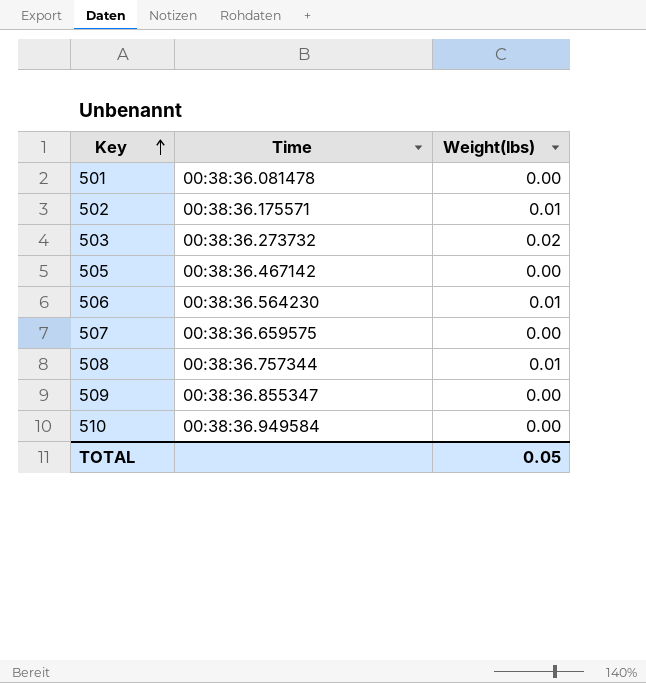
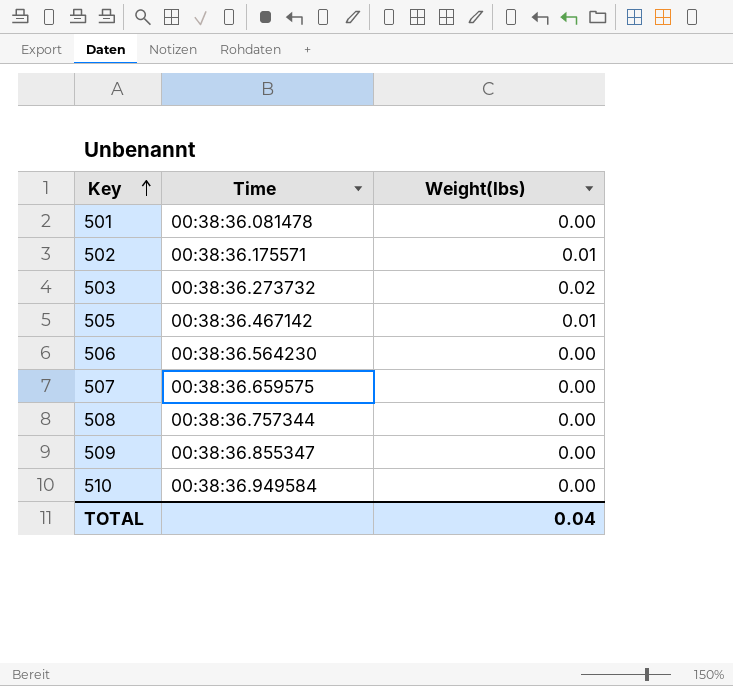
505 | Weight(lbs): 0.00 -> 0.01
506 | Weight(lbs): 0.01 -> 0.00
508 | Weight(lbs): 0.01 -> 0.00
TOTAL | Weight(lbs): 0.05 -> 0.04

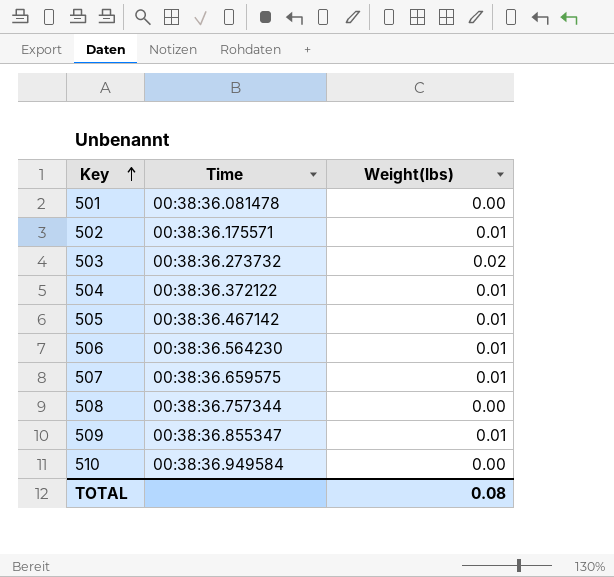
row 504: none -> 00:38:36.372122 | 0.01
506 | Weight(lbs): 0.00 -> 0.01
507 | Weight(lbs): 0.00 -> 0.01
509 | Weight(lbs): 0.00 -> 0.01
TOTAL | Weight(lbs): 0.04 -> 0.08

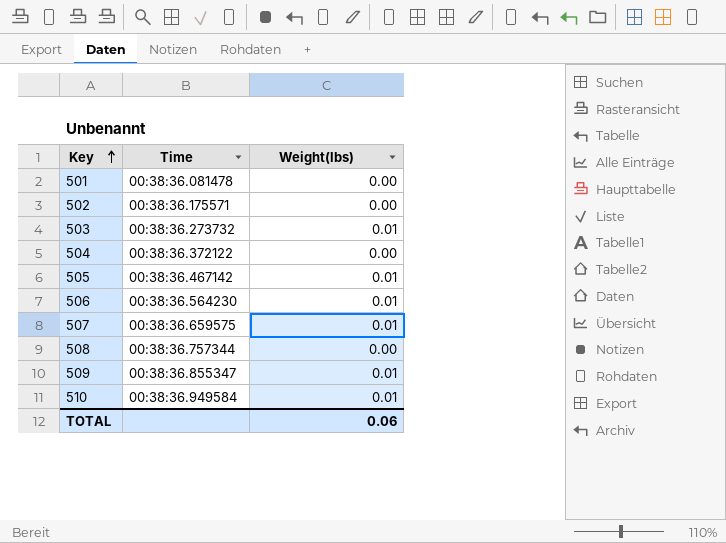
502 | Weight(lbs): 0.01 -> 0.00
503 | Weight(lbs): 0.02 -> 0.01
504 | Weight(lbs): 0.01 -> 0.00
510 | Weight(lbs): 0.00 -> 0.01
TOTAL | Weight(lbs): 0.08 -> 0.06

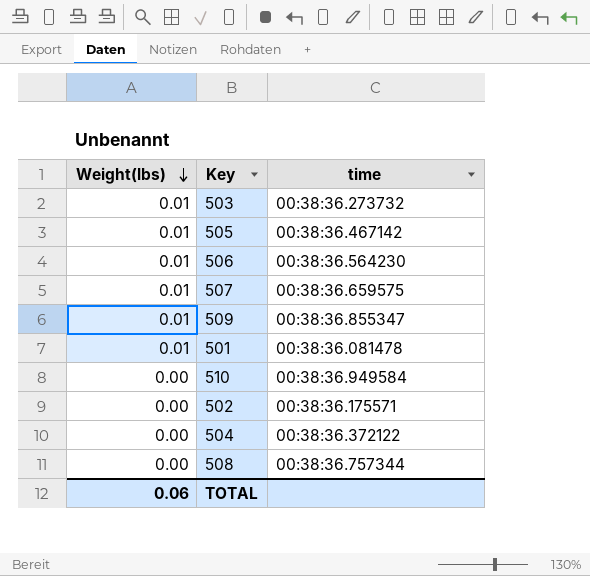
row order: Key ascending -> Weight(lbs) descending
column Weight(lbs) | position: 3 -> 1
column name: Time -> time
501 | Weight(lbs): 0.00 -> 0.01
510 | Weight(lbs): 0.01 -> 0.00

